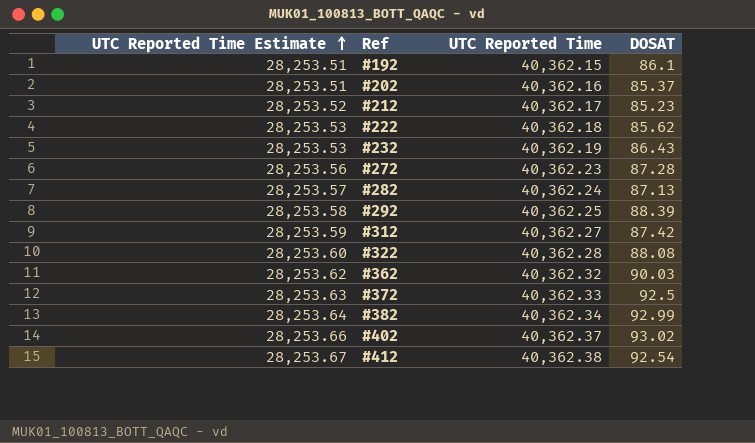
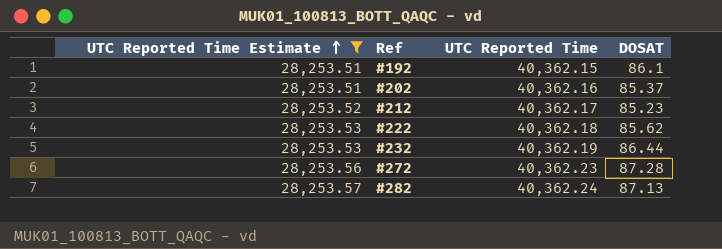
filter: none -> UTC Reported Time Estimate <= 28,253.57
#232 | DOSAT: 86.43 -> 86.44

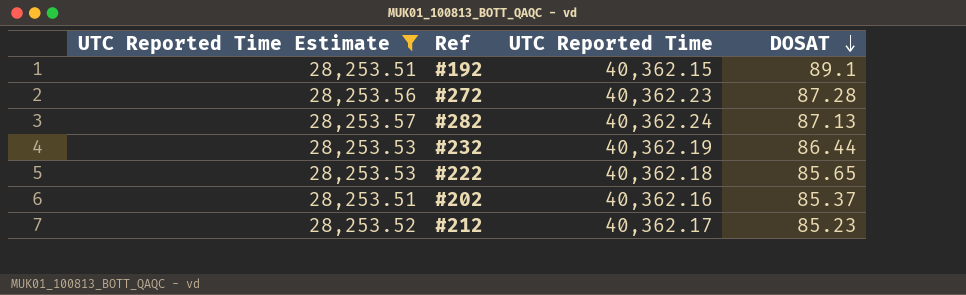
row order: UTC Reported Time Estimate ascending -> DOSAT descending
#192 | DOSAT: 86.1 -> 89.1
#222 | DOSAT: 85.62 -> 85.65

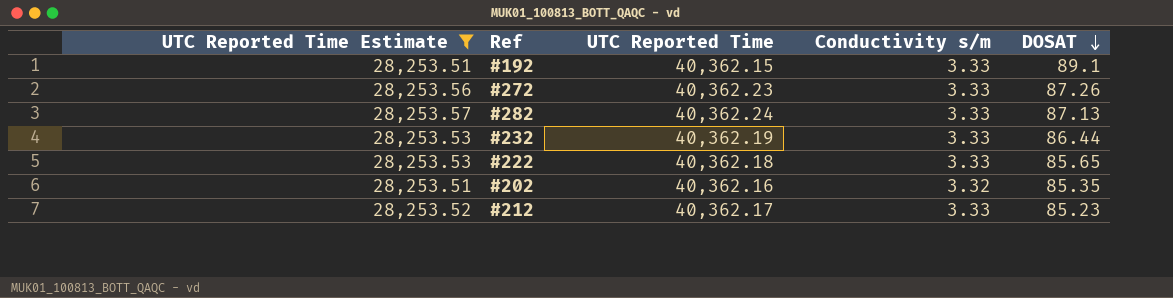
column Conductivity s/m | position: none -> 4
#272 | DOSAT: 87.28 -> 87.26
#202 | DOSAT: 85.37 -> 85.35

